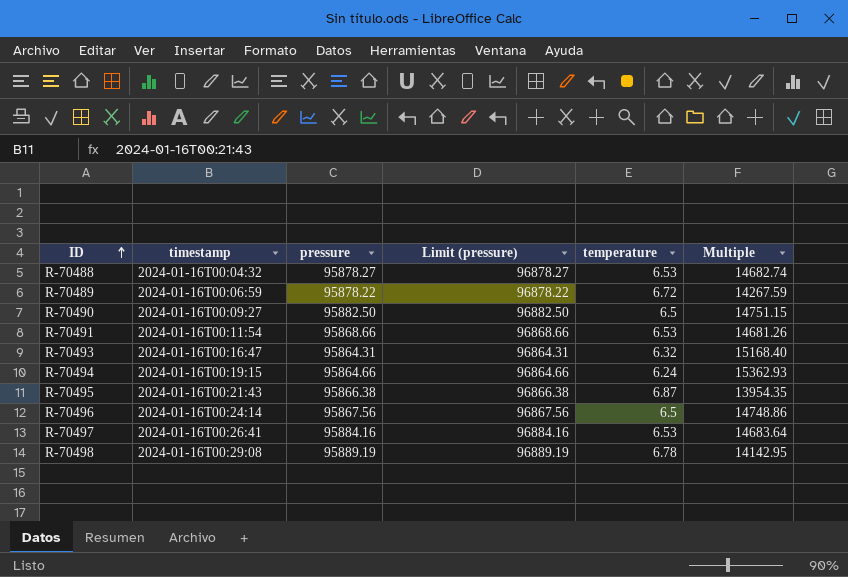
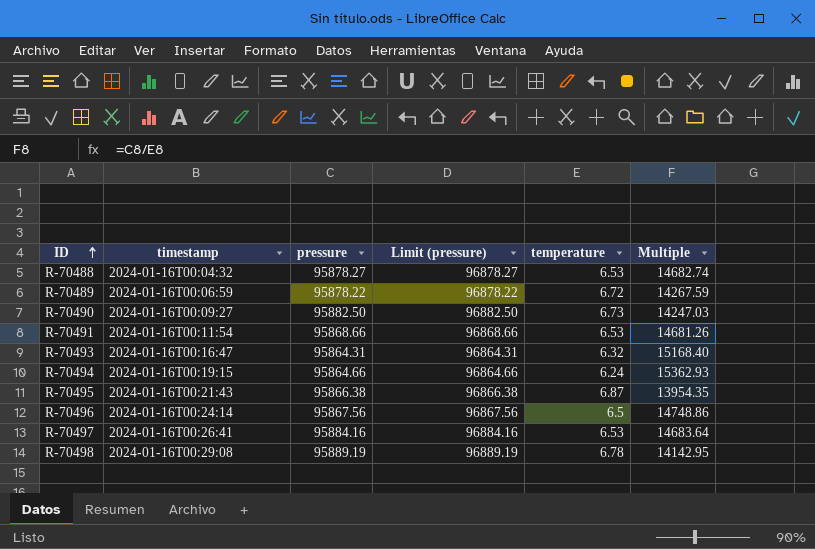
R-70490 | temperature: 6.5 -> 6.73
R-70490 | Multiple: 14751.15 -> 14247.03

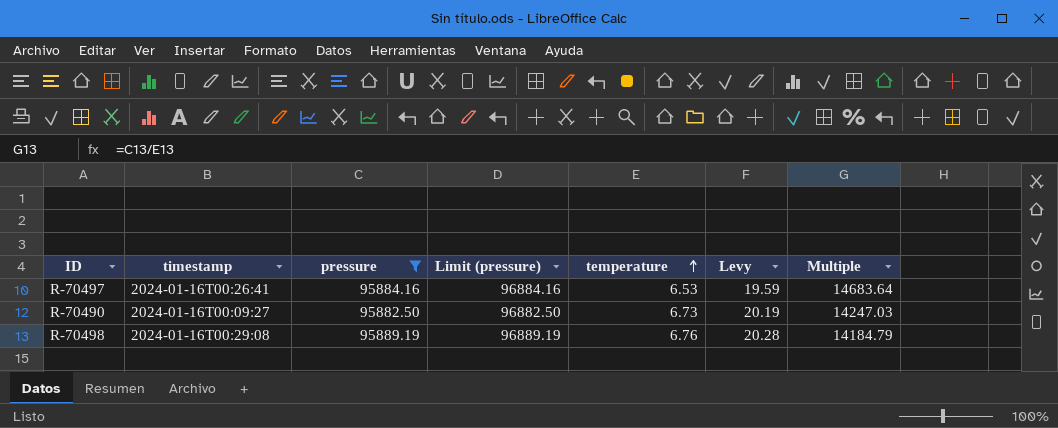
filter: none -> pressure >= 95882.50
row order: ID ascending -> temperature ascending
column Levy | formula: none -> [temperature] * 3
R-70498 | temperature: 6.78 -> 6.76
R-70498 | Multiple: 14142.95 -> 14184.79

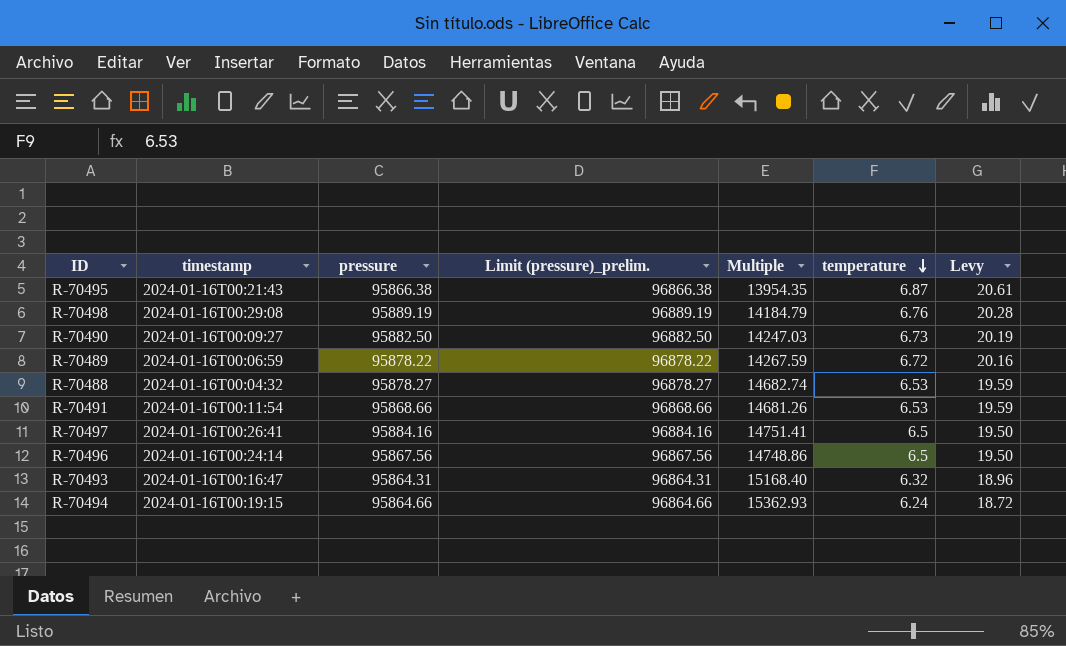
filter: pressure >= 95882.50 -> none
row order: temperature ascending -> temperature descending
column name: Limit (pressure) -> Limit (pressure)_prelim.
column Multiple | position: 7 -> 5
R-70497 | Multiple: 14683.64 -> 14751.41
R-70497 | temperature: 6.53 -> 6.5
R-70497 | Levy: 19.59 -> 19.50

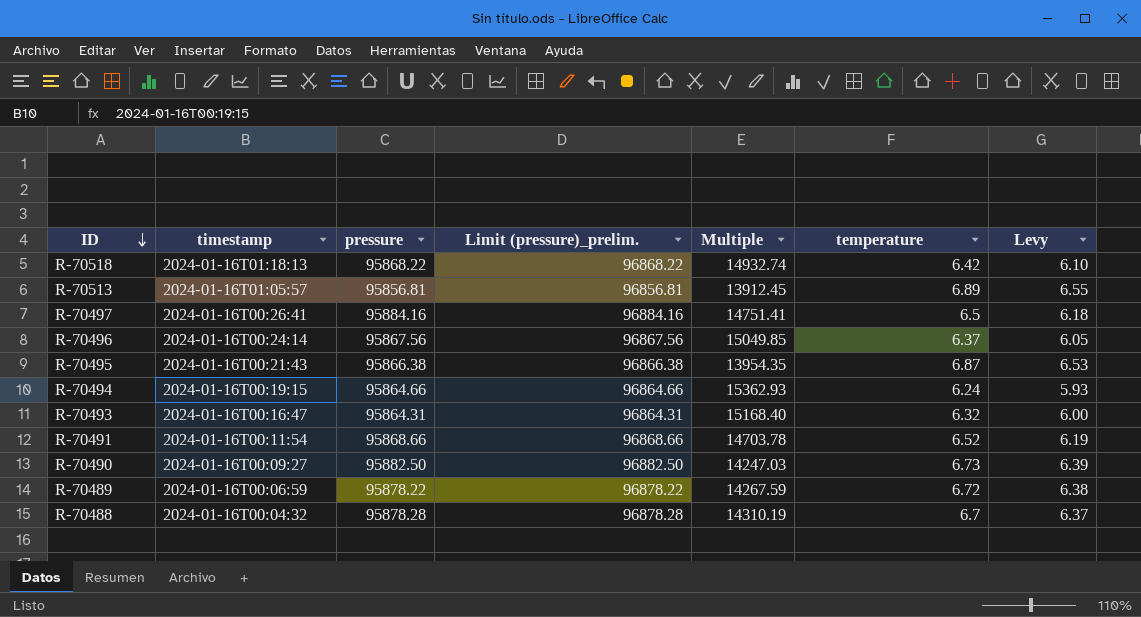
row order: temperature descending -> ID descending
column Levy | formula: [temperature] * 3 -> [temperature] * 0.95
row R-70498: 2024-01-16T00:29:08 | 95889.19 | 96889.19 | 14184.79 | 6.76 | 20.28 -> none
row R-70518: none -> 2024-01-16T01:18:13 | 95868.22 | 96868.22 | 14932.74 | 6.42 | 6.10
row R-70513: none -> 2024-01-16T01:05:57 | 95856.81 | 96856.81 | 13912.45 | 6.89 | 6.55
R-70496 | Multiple: 14748.86 -> 15049.85
R-70496 | temperature: 6.5 -> 6.37
R-70491 | Multiple: 14681.26 -> 14703.78
R-70491 | temperature: 6.53 -> 6.52
R-70488 | pressure: 95878.27 -> 95878.28
R-70488 | Limit (pressure)_prelim.: 96878.27 -> 96878.28
R-70488 | Multiple: 14682.74 -> 14310.19
R-70488 | temperature: 6.53 -> 6.7

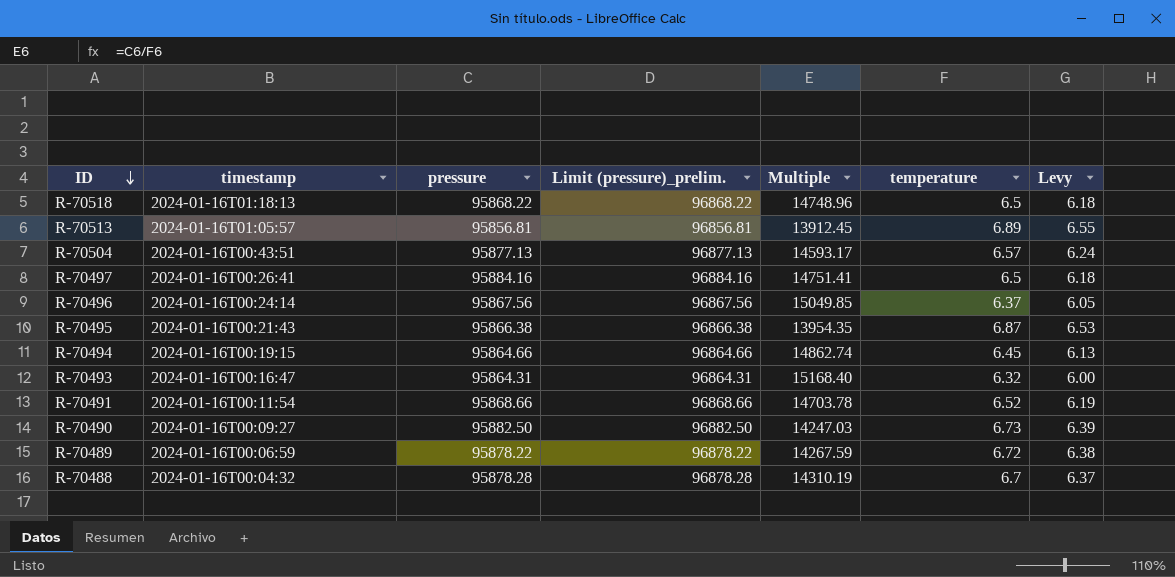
R-70518 | Multiple: 14932.74 -> 14748.96
R-70518 | temperature: 6.42 -> 6.5
R-70518 | Levy: 6.10 -> 6.18
row R-70504: none -> 2024-01-16T00:43:51 | 95877.13 | 96877.13 | 14593.17 | 6.57 | 6.24
R-70494 | Multiple: 15362.93 -> 14862.74
R-70494 | temperature: 6.24 -> 6.45
R-70494 | Levy: 5.93 -> 6.13

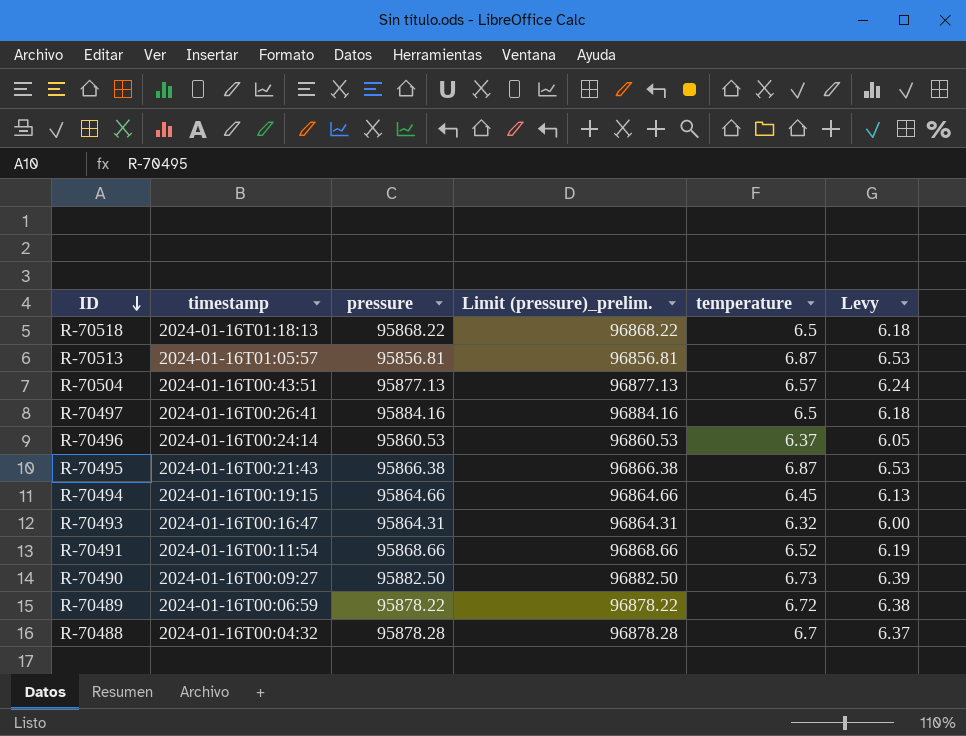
column Multiple | formula: [pressure] / [temperature] -> none
R-70513 | temperature: 6.89 -> 6.87
R-70513 | Levy: 6.55 -> 6.53
R-70496 | pressure: 95867.56 -> 95860.53
R-70496 | Limit (pressure)_prelim.: 96867.56 -> 96860.53

